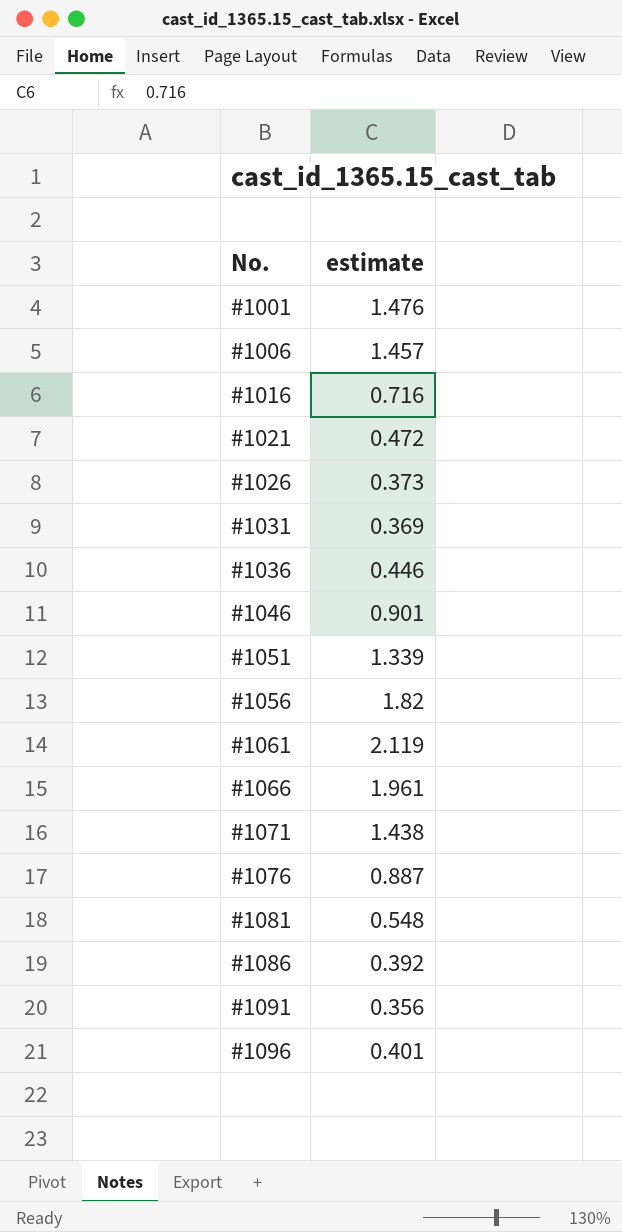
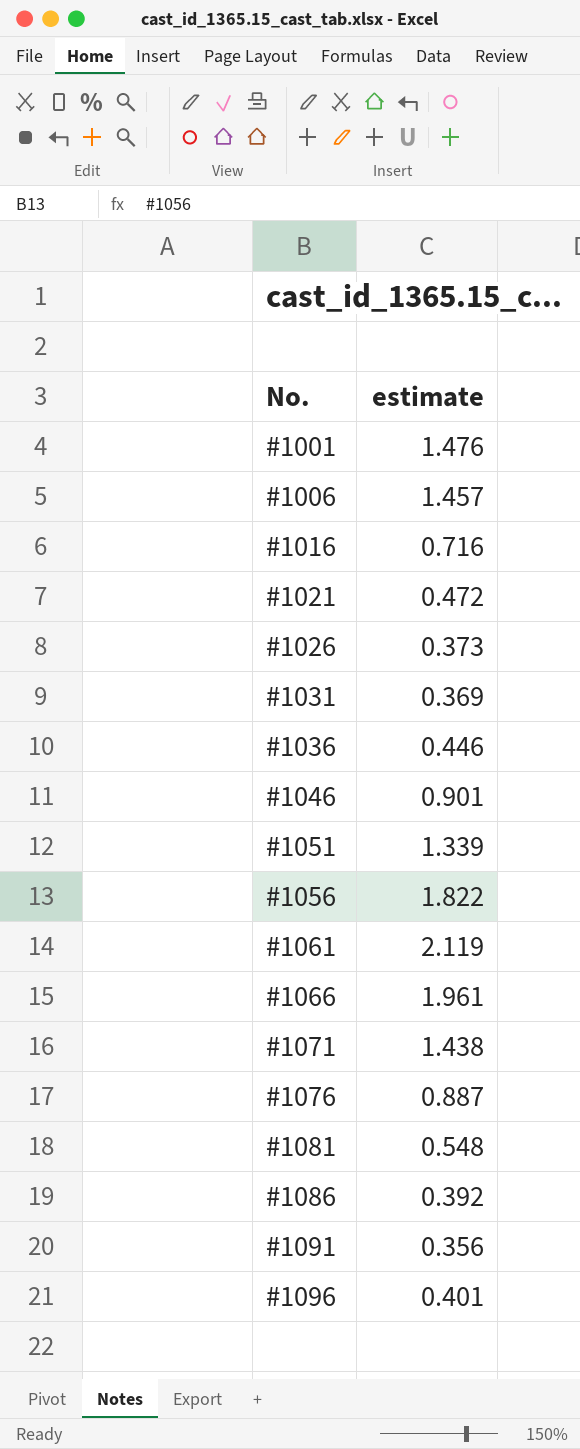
#1056 | estimate: 1.82 -> 1.822

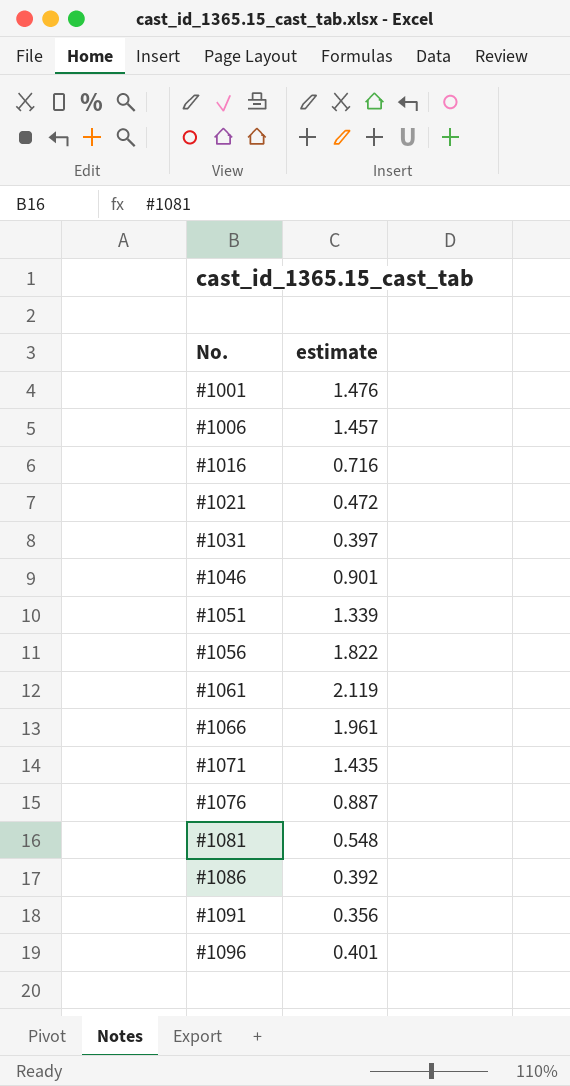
row #1026: 0.373 -> none
row #1036: 0.446 -> none
#1031 | estimate: 0.369 -> 0.397
#1071 | estimate: 1.438 -> 1.435

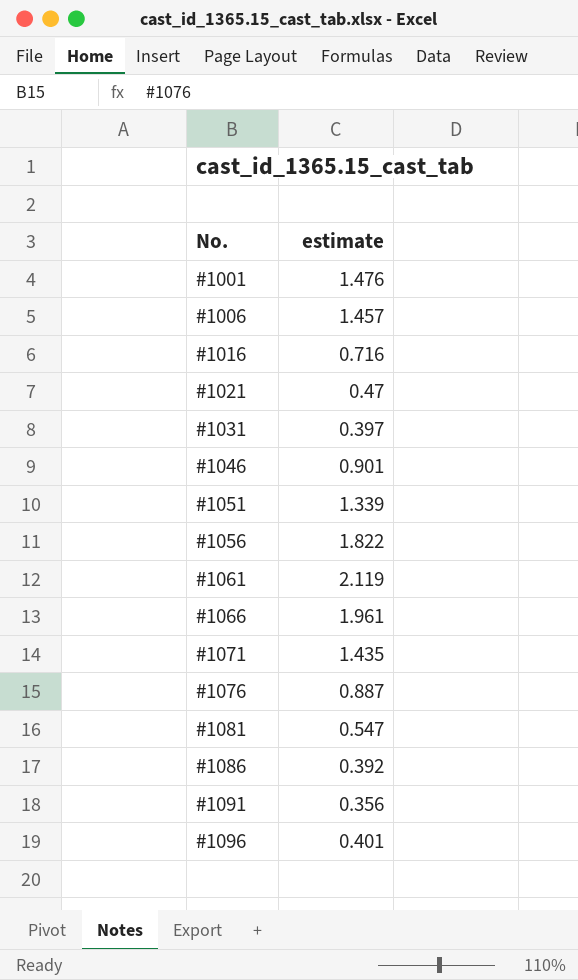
#1021 | estimate: 0.472 -> 0.47
#1081 | estimate: 0.548 -> 0.547

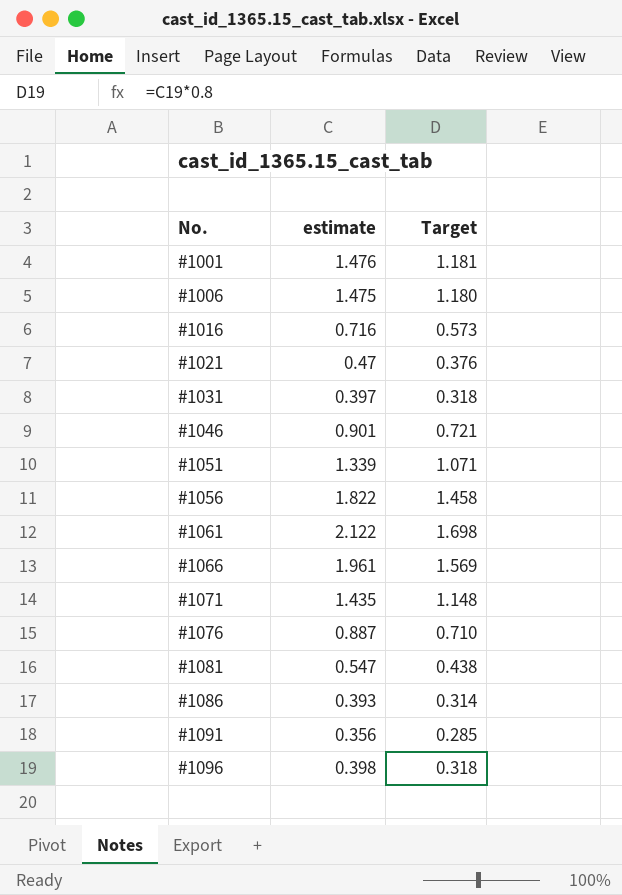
column Target | formula: none -> [estimate] * 0.8
#1006 | estimate: 1.457 -> 1.475
#1061 | estimate: 2.119 -> 2.122
#1086 | estimate: 0.392 -> 0.393
#1096 | estimate: 0.401 -> 0.398

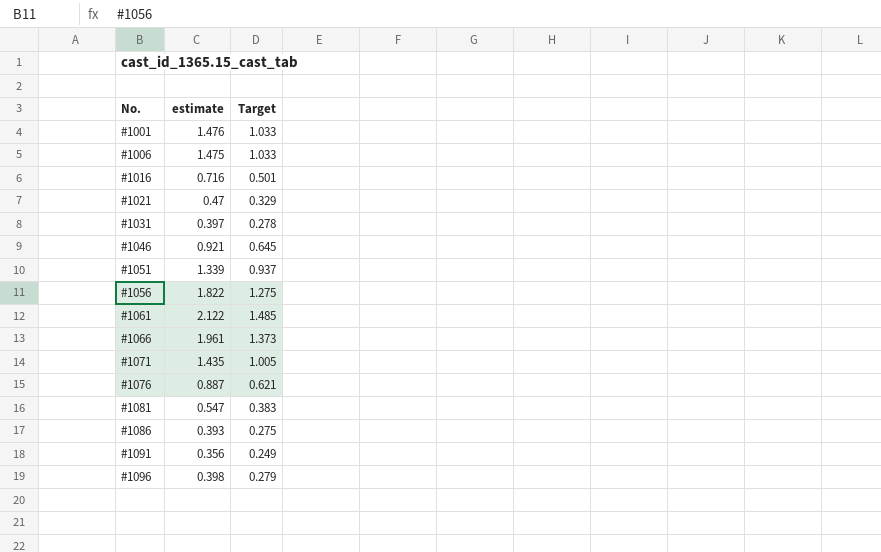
column Target | formula: [estimate] * 0.8 -> [estimate] * 0.7
#1046 | estimate: 0.901 -> 0.921

